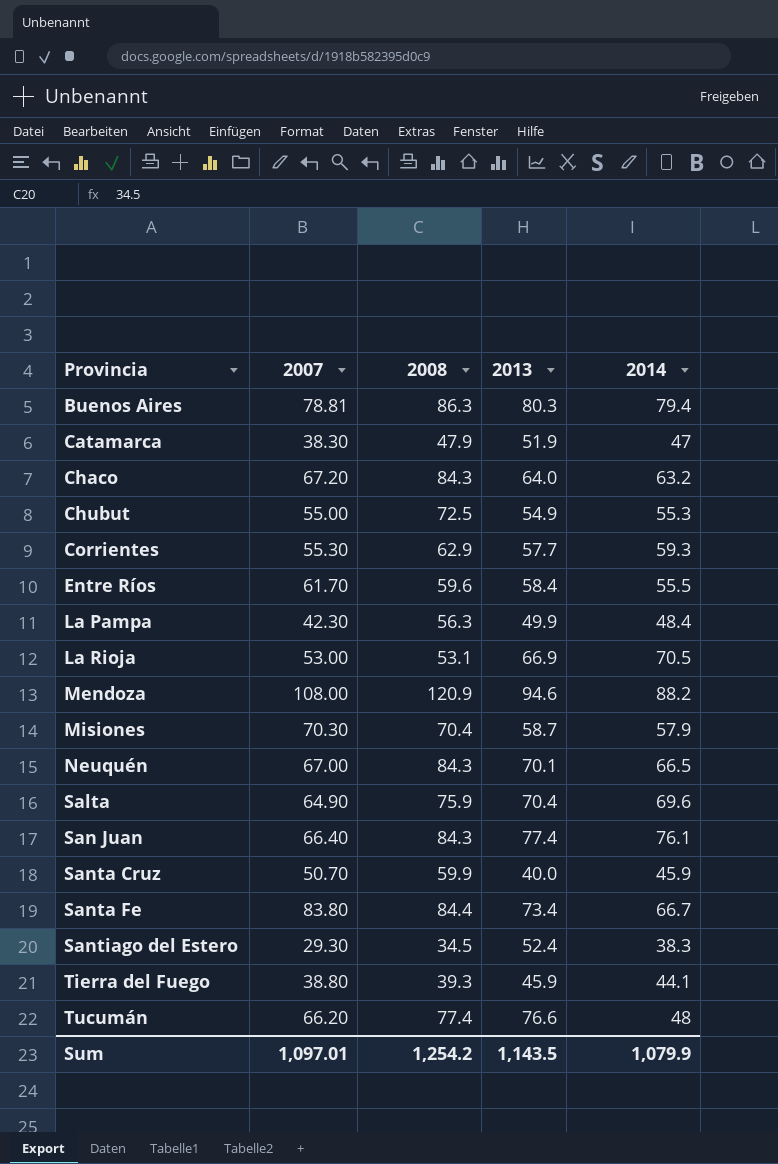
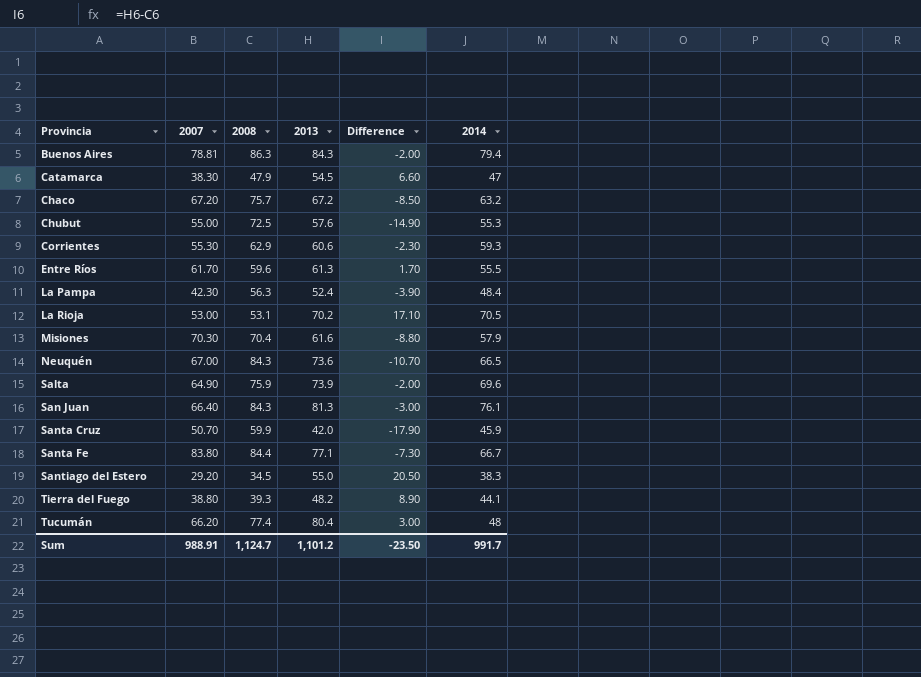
column Difference | formula: none -> [2013] - [2008]
row Mendoza: 108.00 | 120.9 | 94.6 | 88.2 -> none
Buenos Aires | 2013: 80.3 -> 84.3
Catamarca | 2013: 51.9 -> 54.5
Chaco | 2008: 84.3 -> 75.7
Chaco | 2013: 64.0 -> 67.2
Chubut | 2013: 54.9 -> 57.6
Corrientes | 2013: 57.7 -> 60.6
Entre Ríos | 2013: 58.4 -> 61.3
La Pampa | 2013: 49.9 -> 52.4
La Rioja | 2013: 66.9 -> 70.2
Misiones | 2013: 58.7 -> 61.6
Neuquén | 2013: 70.1 -> 73.6
Salta | 2013: 70.4 -> 73.9
San Juan | 2013: 77.4 -> 81.3
Santa Cruz | 2013: 40.0 -> 42.0
Santa Fe | 2013: 73.4 -> 77.1
Santiago del Estero | 2007: 29.30 -> 29.20
Santiago del Estero | 2013: 52.4 -> 55.0
Tierra del Fuego | 2013: 45.9 -> 48.2
Tucumán | 2013: 76.6 -> 80.4
Sum | 2007: 1,097.01 -> 988.91
Sum | 2008: 1,254.2 -> 1,124.7
Sum | 2013: 1,143.5 -> 1,101.2
Sum | 2014: 1,079.9 -> 991.7

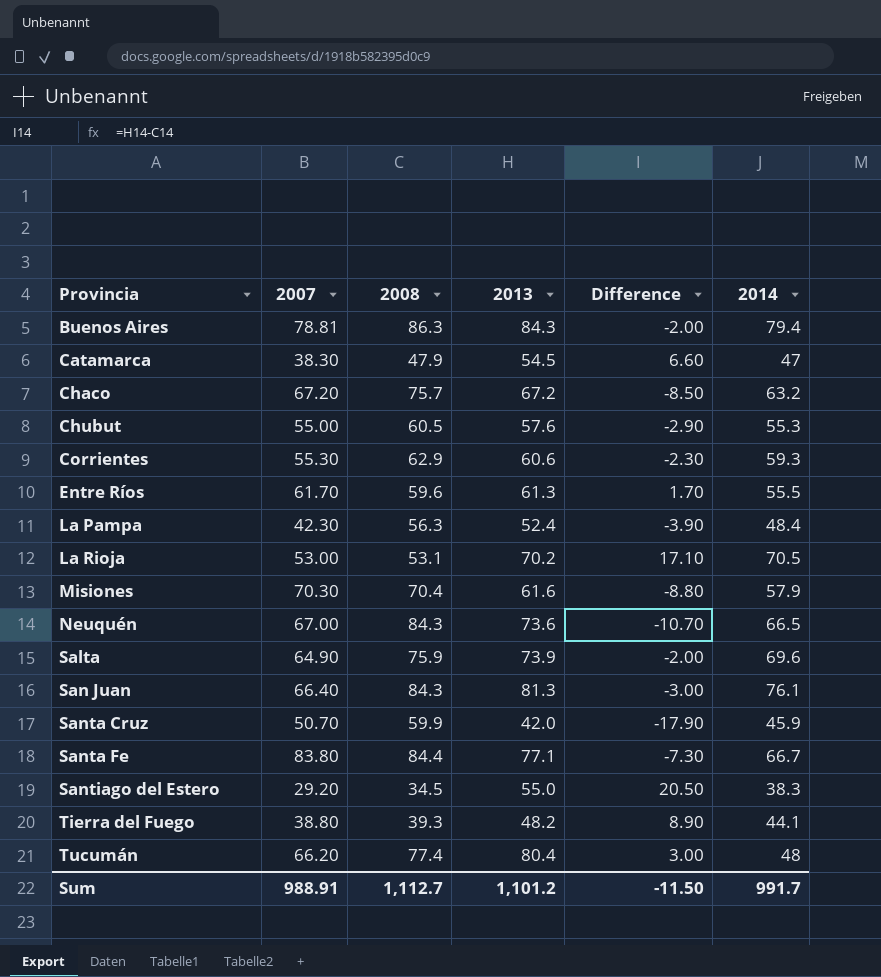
Chubut | 2008: 72.5 -> 60.5
Chubut | Difference: -14.90 -> -2.90
Sum | 2008: 1,124.7 -> 1,112.7
Sum | Difference: -23.50 -> -11.50

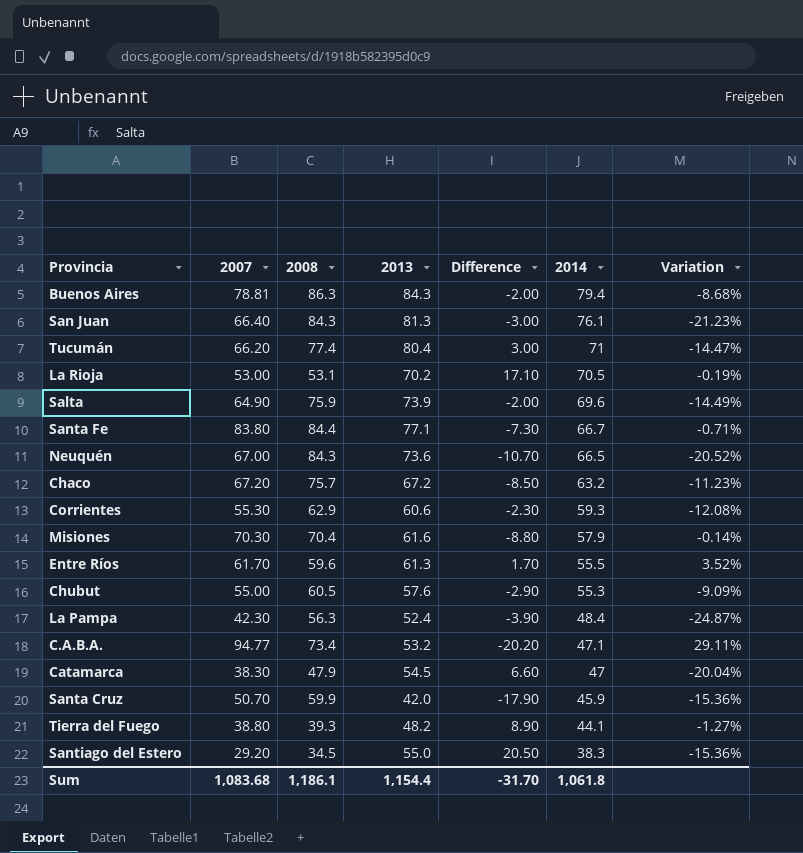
row order: Provincia ascending -> 2014 descending
column Variation | formula: none -> ([2007] - [2008]) / [2008]
Tucumán | 2014: 48 -> 71
row C.A.B.A.: none -> 94.77 | 73.4 | 53.2 | -20.20 | 47.1 | 29.11%
Sum | 2007: 988.91 -> 1,083.68
Sum | 2008: 1,112.7 -> 1,186.1
Sum | 2013: 1,101.2 -> 1,154.4
Sum | Difference: -11.50 -> -31.70
Sum | 2014: 991.7 -> 1,061.8

